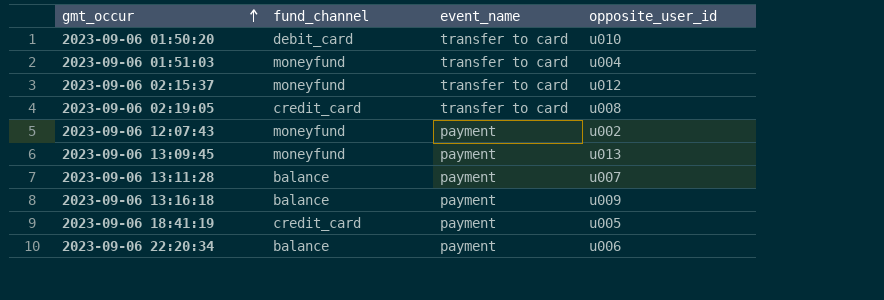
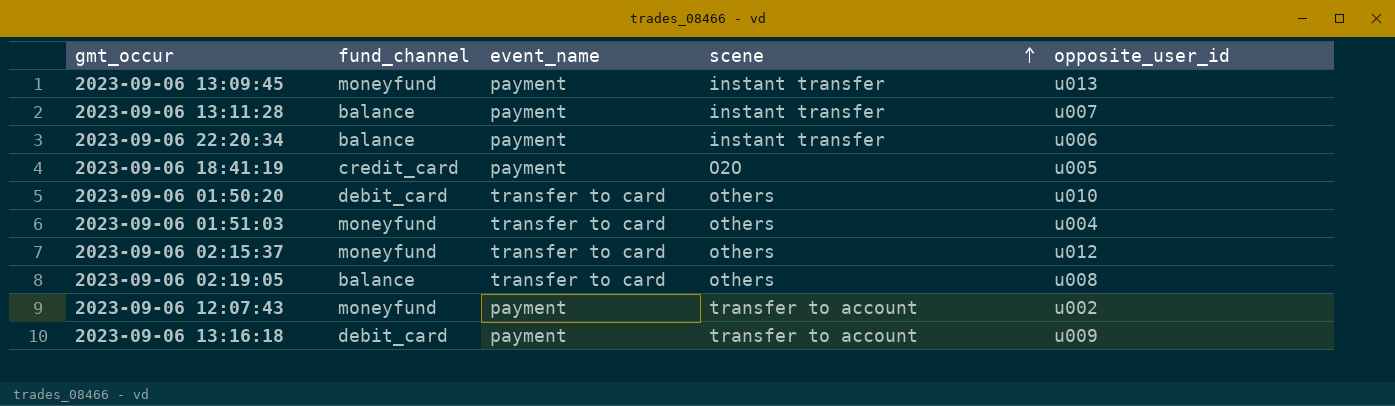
row order: gmt_occur ascending -> scene ascending
column scene | position: none -> 4
2023-09-06 02:19:05 | fund_channel: credit_card -> balance
2023-09-06 13:16:18 | fund_channel: balance -> debit_card

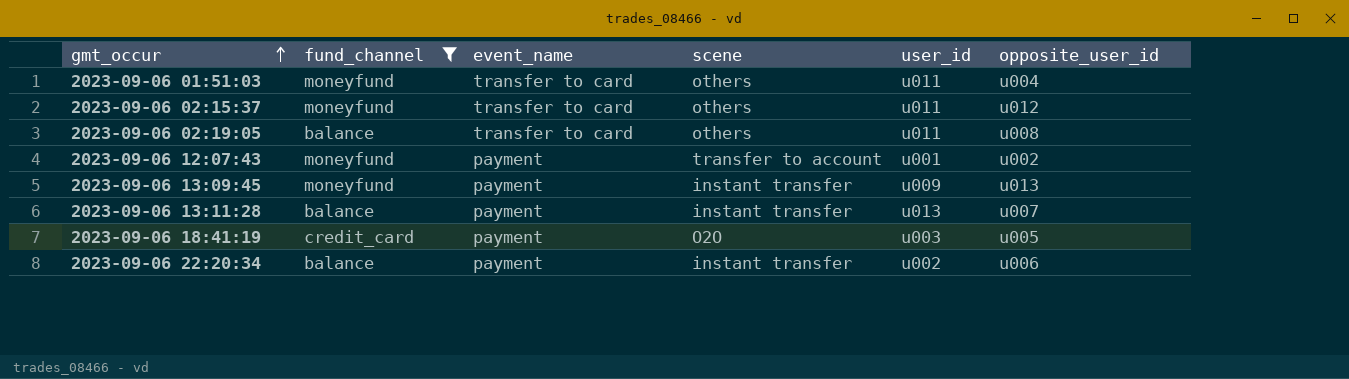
filter: none -> fund_channel != debit_card
row order: scene ascending -> gmt_occur ascending
column user_id | position: none -> 5

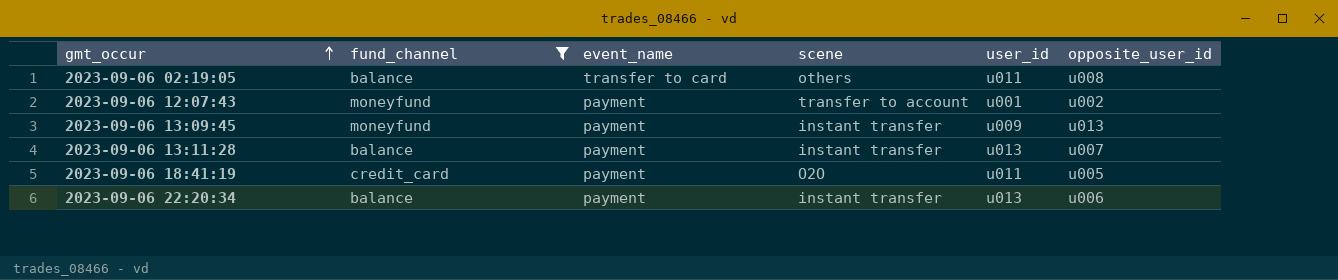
row 2023-09-06 01:51:03: moneyfund | transfer to card | others | u011 | u004 -> none
row 2023-09-06 02:15:37: moneyfund | transfer to card | others | u011 | u012 -> none
2023-09-06 18:41:19 | user_id: u003 -> u011
2023-09-06 22:20:34 | user_id: u002 -> u013

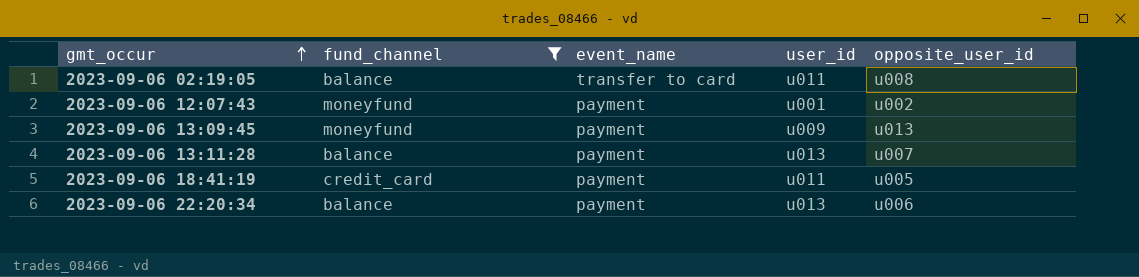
column scene | position: 4 -> none

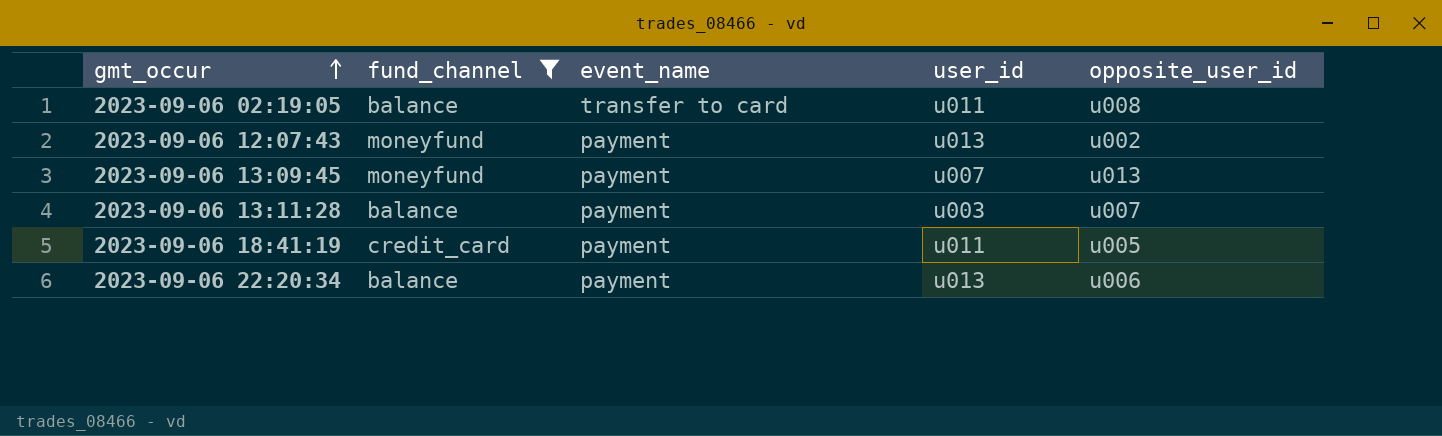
2023-09-06 12:07:43 | user_id: u001 -> u013
2023-09-06 13:09:45 | user_id: u009 -> u007
2023-09-06 13:11:28 | user_id: u013 -> u003

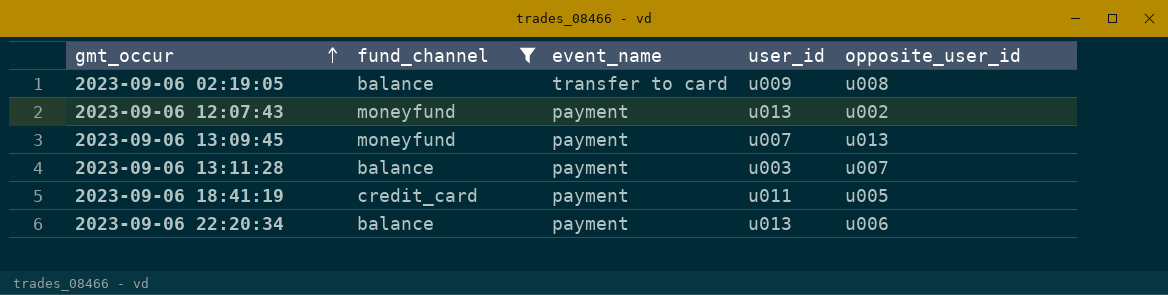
2023-09-06 02:19:05 | user_id: u011 -> u009

